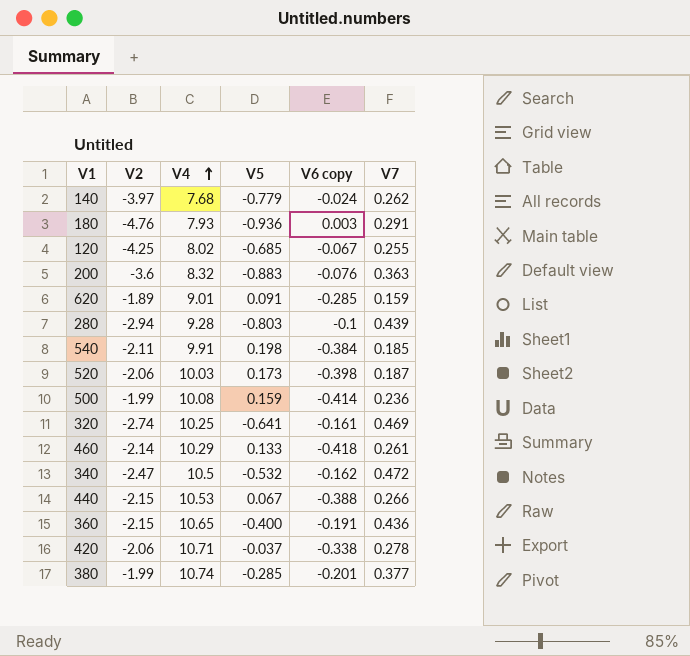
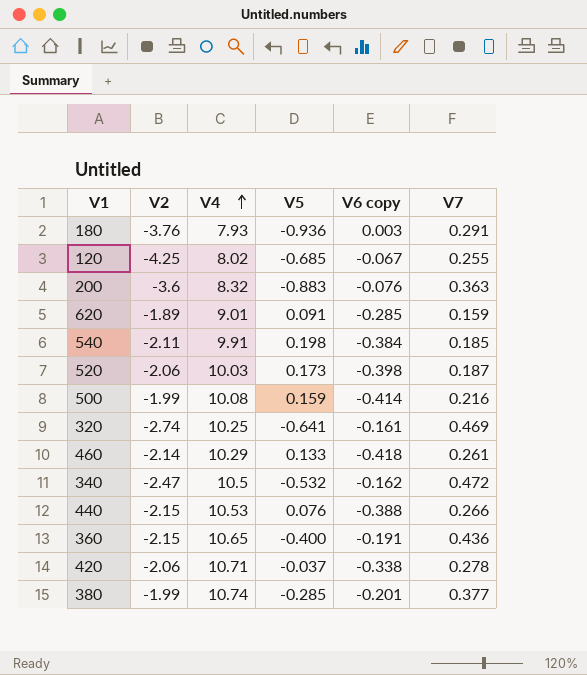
row 140: -3.97 | 7.68 | -0.779 | -0.024 | 0.262 -> none
row 280: -2.94 | 9.28 | -0.803 | -0.1 | 0.439 -> none
180 | V2: -4.76 -> -3.76
500 | V7: 0.236 -> 0.216
440 | V5: 0.067 -> 0.076

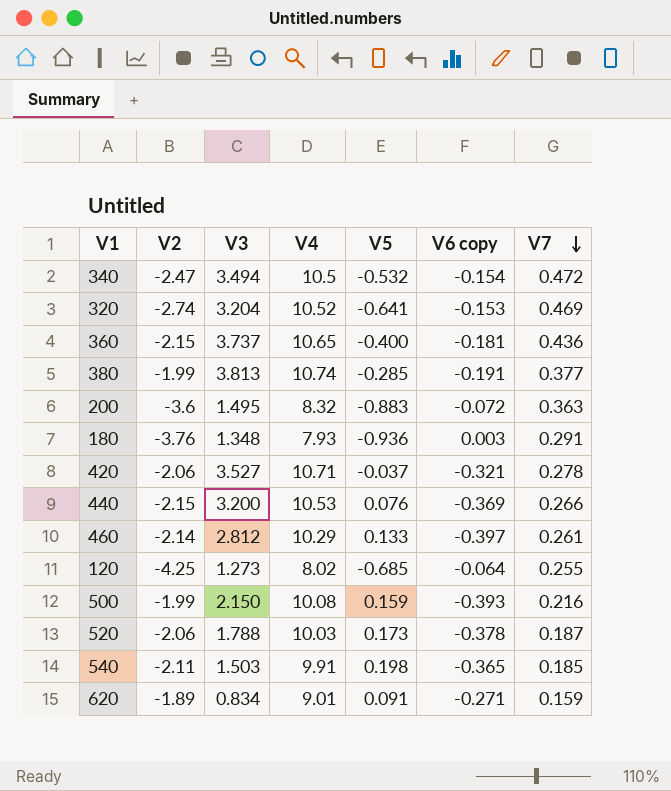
row order: V4 ascending -> V7 descending
column V3 | position: none -> 3
340 | V6 copy: -0.162 -> -0.154
320 | V4: 10.25 -> 10.52
320 | V6 copy: -0.161 -> -0.153
360 | V6 copy: -0.191 -> -0.181
380 | V6 copy: -0.201 -> -0.191
200 | V6 copy: -0.076 -> -0.072
420 | V6 copy: -0.338 -> -0.321
440 | V6 copy: -0.388 -> -0.369
460 | V6 copy: -0.418 -> -0.397
120 | V6 copy: -0.067 -> -0.064
500 | V6 copy: -0.414 -> -0.393
520 | V6 copy: -0.398 -> -0.378
540 | V6 copy: -0.384 -> -0.365
620 | V6 copy: -0.285 -> -0.271

